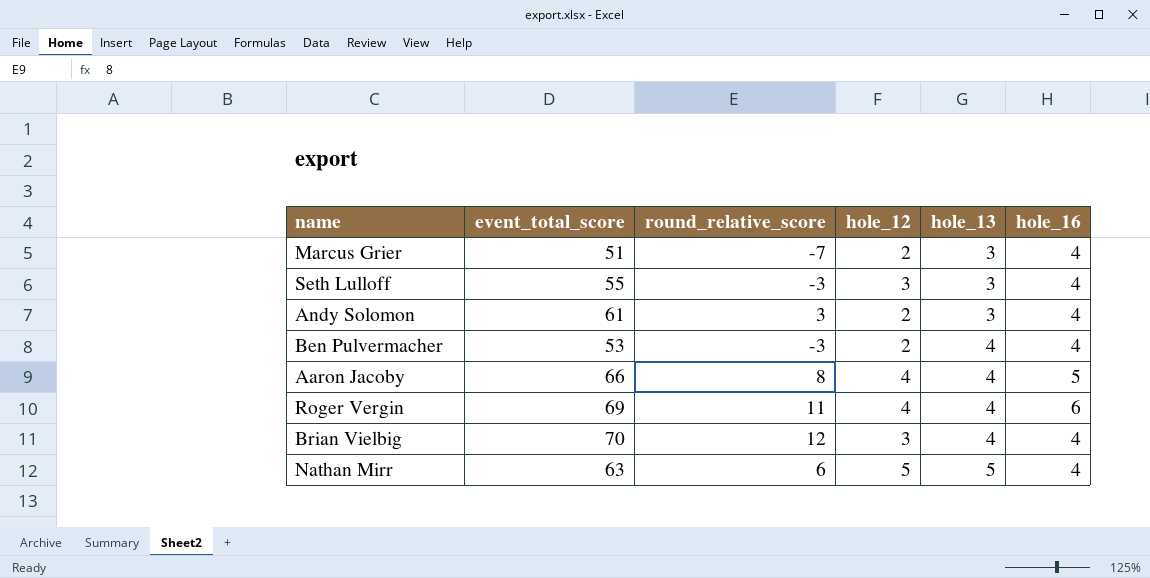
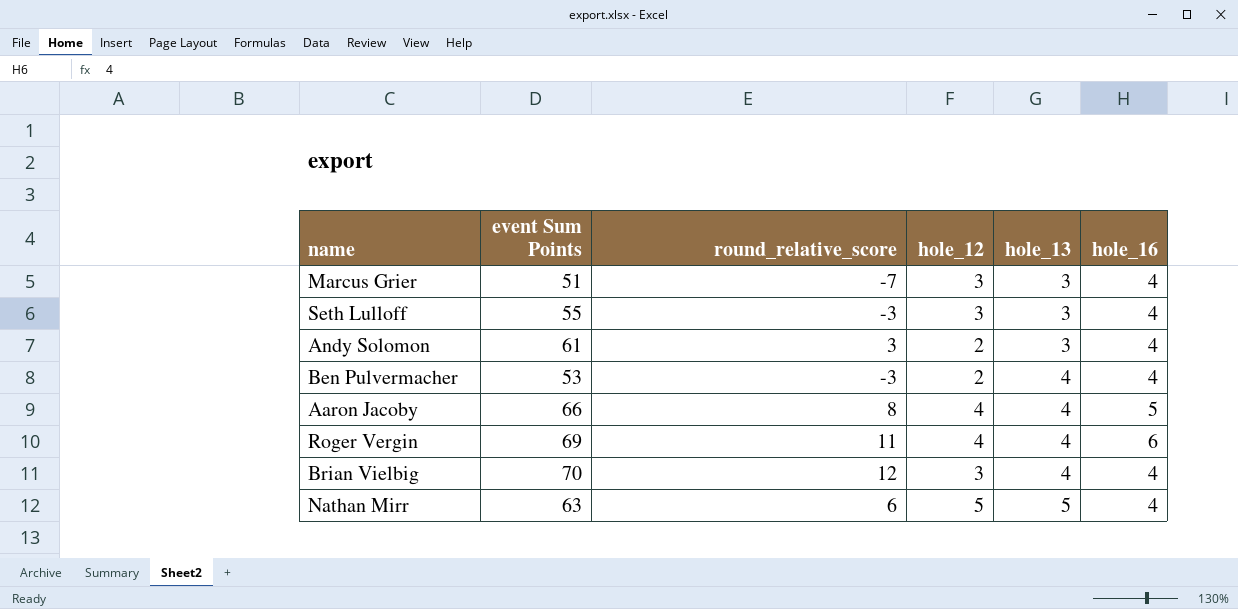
column name: event_total_score -> event Sum Points
Marcus Grier | hole_12: 2 -> 3

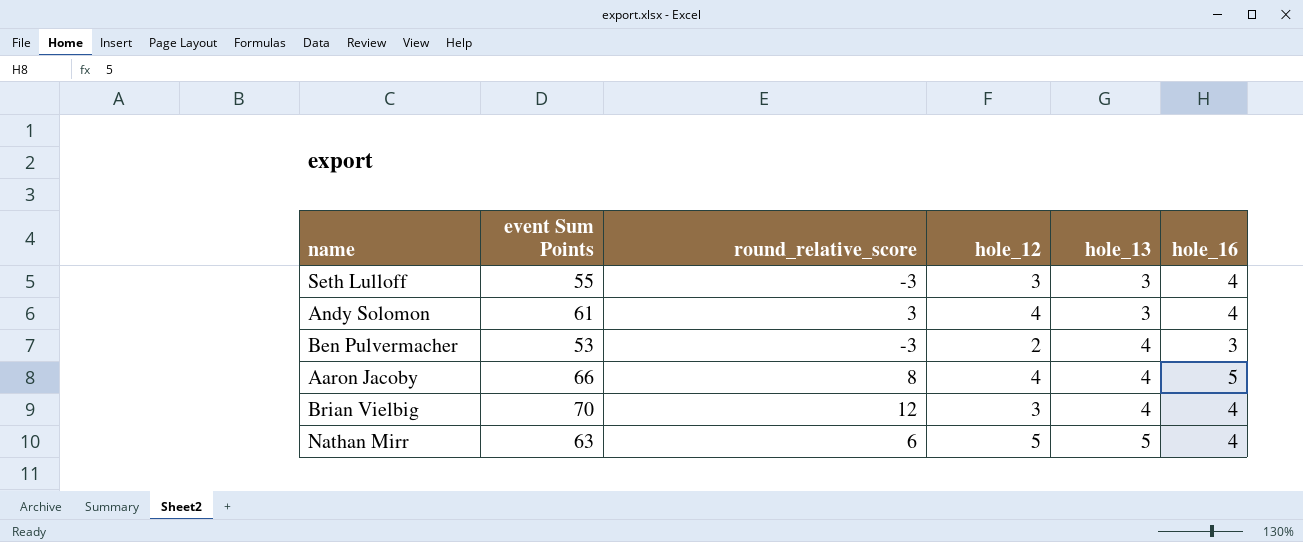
row Marcus Grier: 51 | -7 | 3 | 3 | 4 -> none
row Roger Vergin: 69 | 11 | 4 | 4 | 6 -> none
Andy Solomon | hole_12: 2 -> 4
Ben Pulvermacher | hole_16: 4 -> 3

